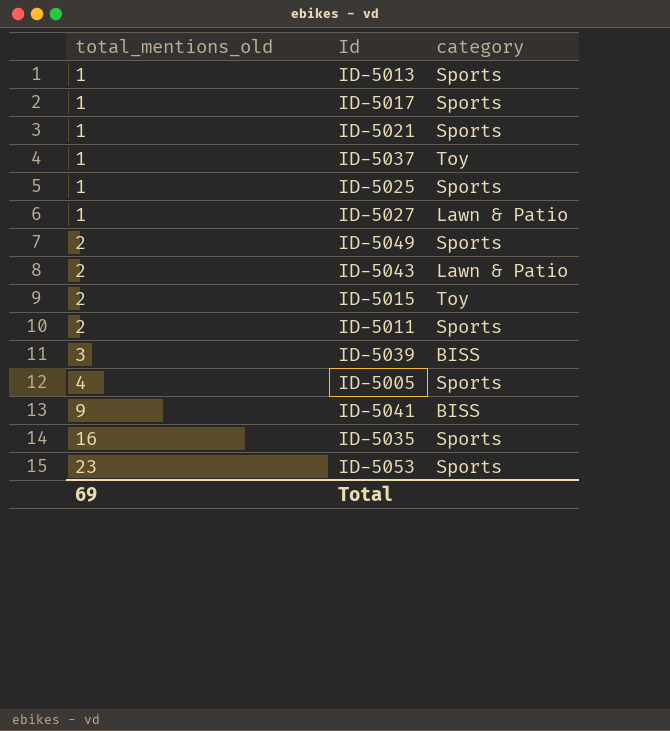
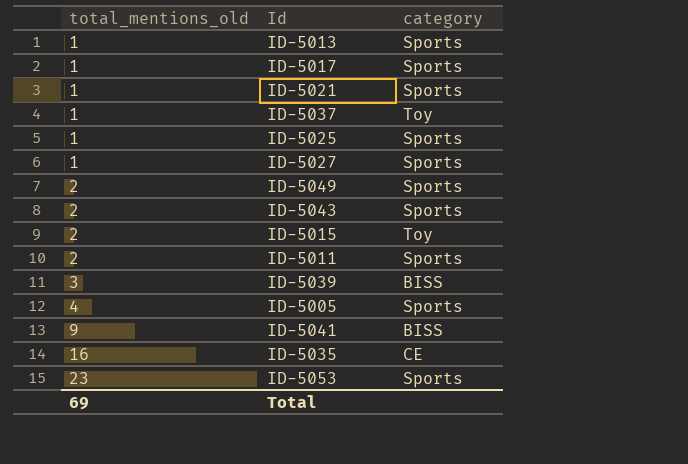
ID-5027 | category: Lawn & Patio -> Sports
ID-5043 | category: Lawn & Patio -> Sports
ID-5035 | category: Sports -> CE

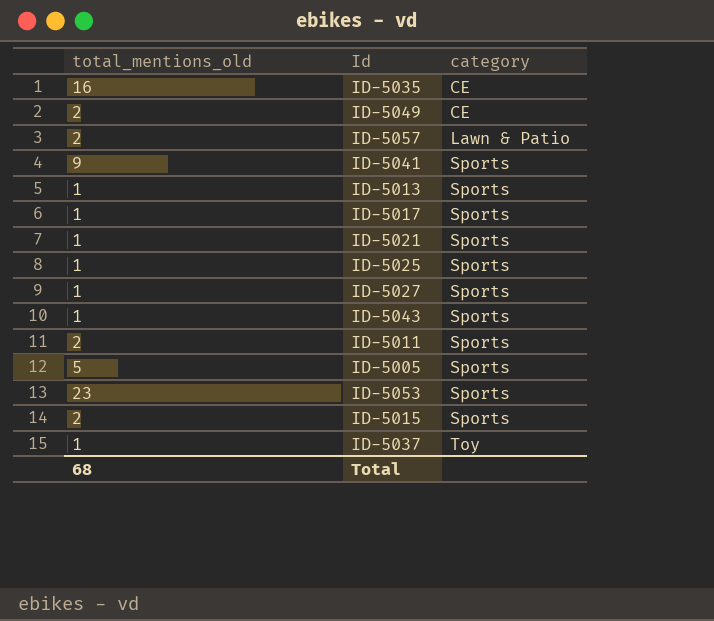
row order: total_mentions_old ascending -> category ascending
row ID-5039: 3 | BISS -> none
ID-5049 | category: Sports -> CE
row ID-5057: none -> 2 | Lawn & Patio
ID-5041 | category: BISS -> Sports
ID-5043 | total_mentions_old: 2 -> 1
ID-5005 | total_mentions_old: 4 -> 5
ID-5015 | category: Toy -> Sports
Total | total_mentions_old: 69 -> 68

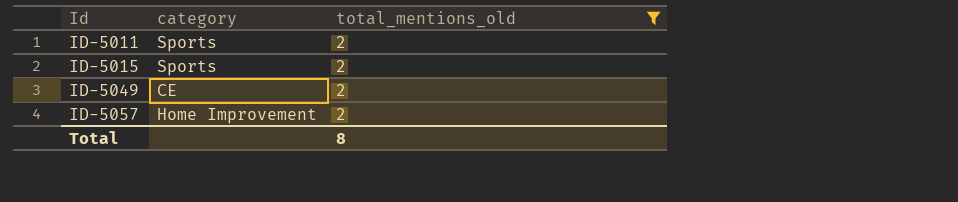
filter: none -> total_mentions_old = 2
row order: category ascending -> Id ascending
column total_mentions_old | position: 1 -> 3
ID-5057 | category: Lawn & Patio -> Home Improvement
Total | total_mentions_old: 68 -> 8

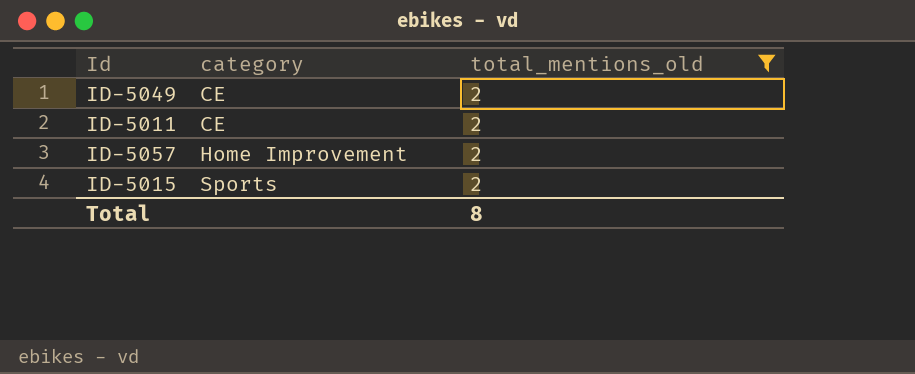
row order: Id ascending -> category ascending
ID-5011 | category: Sports -> CE

